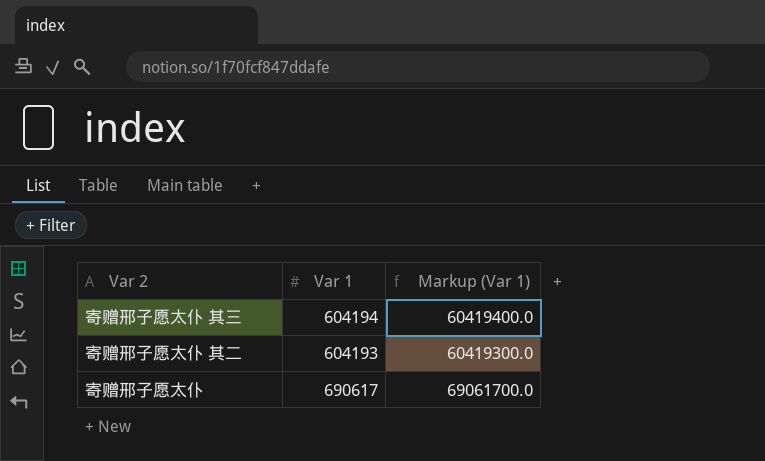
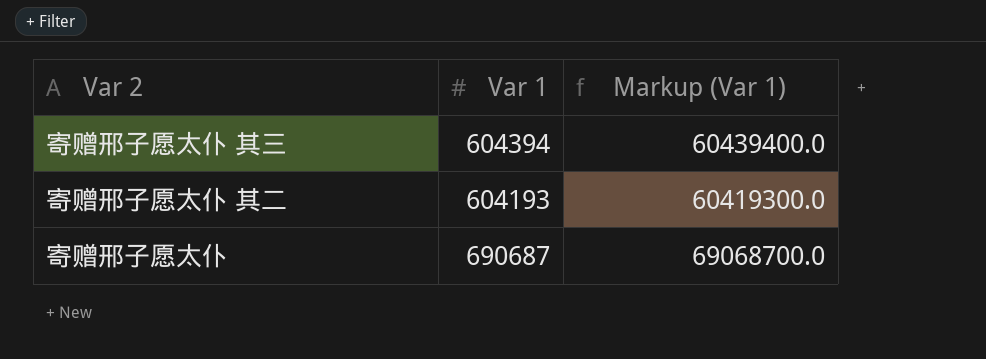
寄赠邢子愿太仆 其三 | Var 1: 604194 -> 604394
寄赠邢子愿太仆 其三 | Markup (Var 1): 60419400.0 -> 60439400.0
寄赠邢子愿太仆 | Var 1: 690617 -> 690687
寄赠邢子愿太仆 | Markup (Var 1): 69061700.0 -> 69068700.0

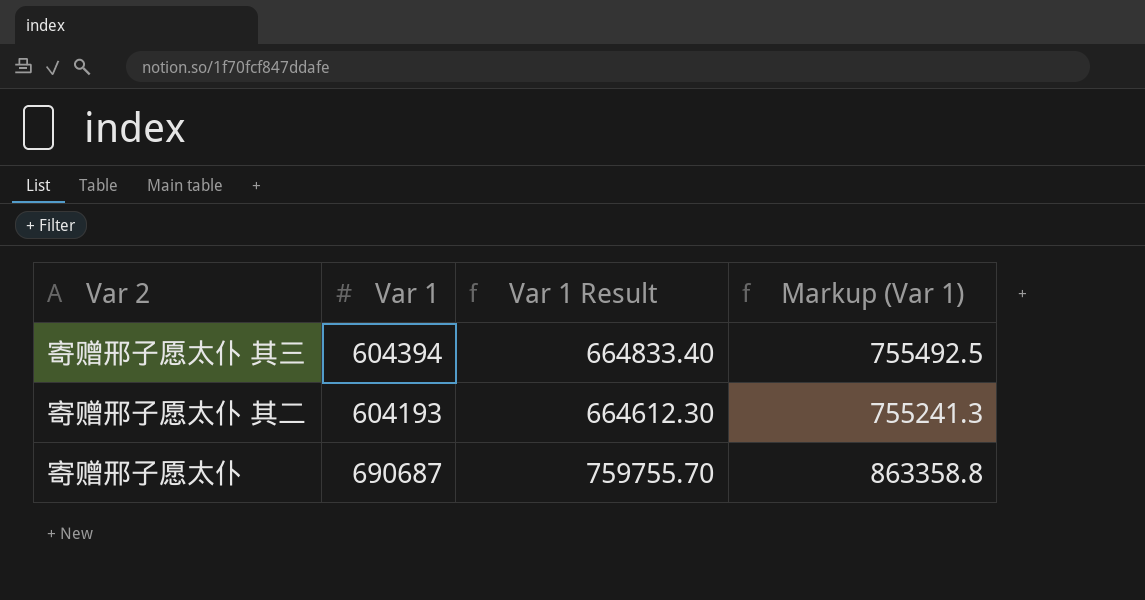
column Var 1 Result | formula: none -> [Var 1] * 1.1
column Markup (Var 1) | formula: [Var 1] * 100 -> [Var 1] * 1.25

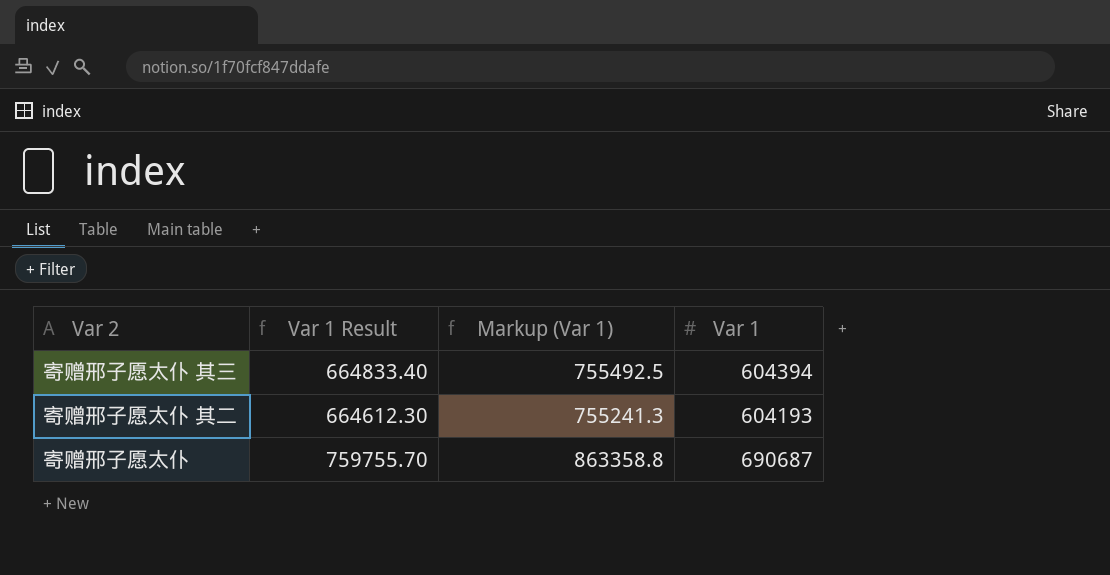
column Var 1 | position: 2 -> 4

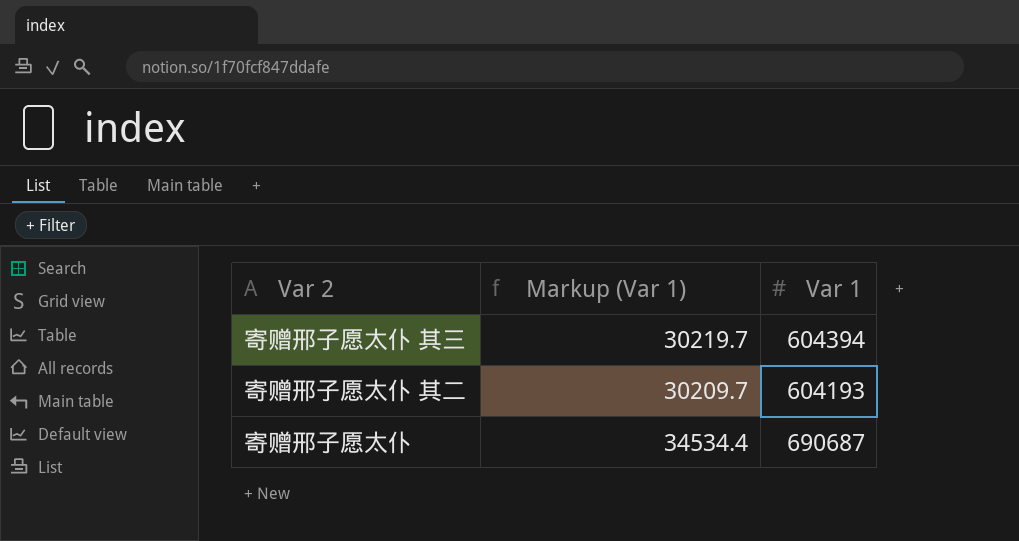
column Var 1 Result | formula: [Var 1] * 1.1 -> none
column Markup (Var 1) | formula: [Var 1] * 1.25 -> [Var 1] * 0.05

